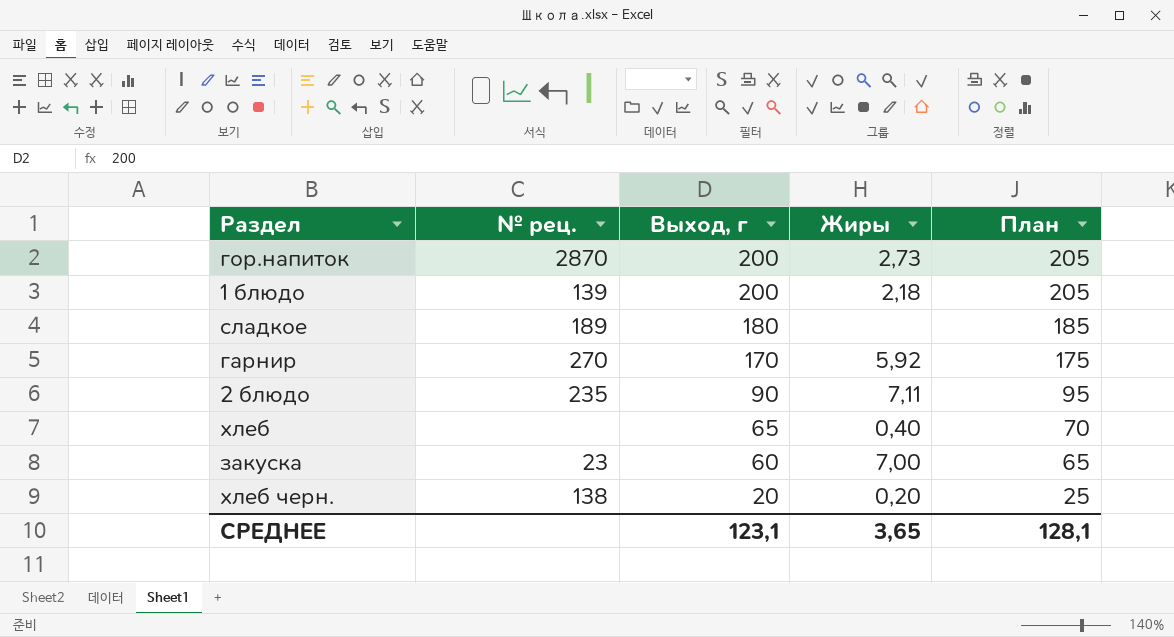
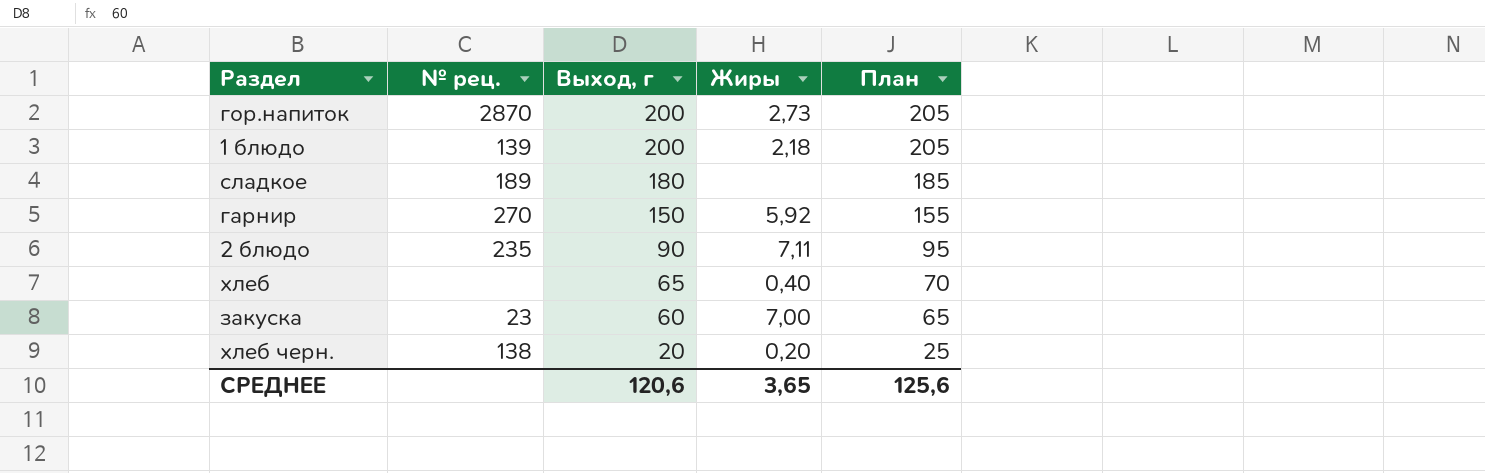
гарнир | Выход, г: 170 -> 150
гарнир | План: 175 -> 155
СРЕДНЕЕ | Выход, г: 123,1 -> 120,6
СРЕДНЕЕ | План: 128,1 -> 125,6

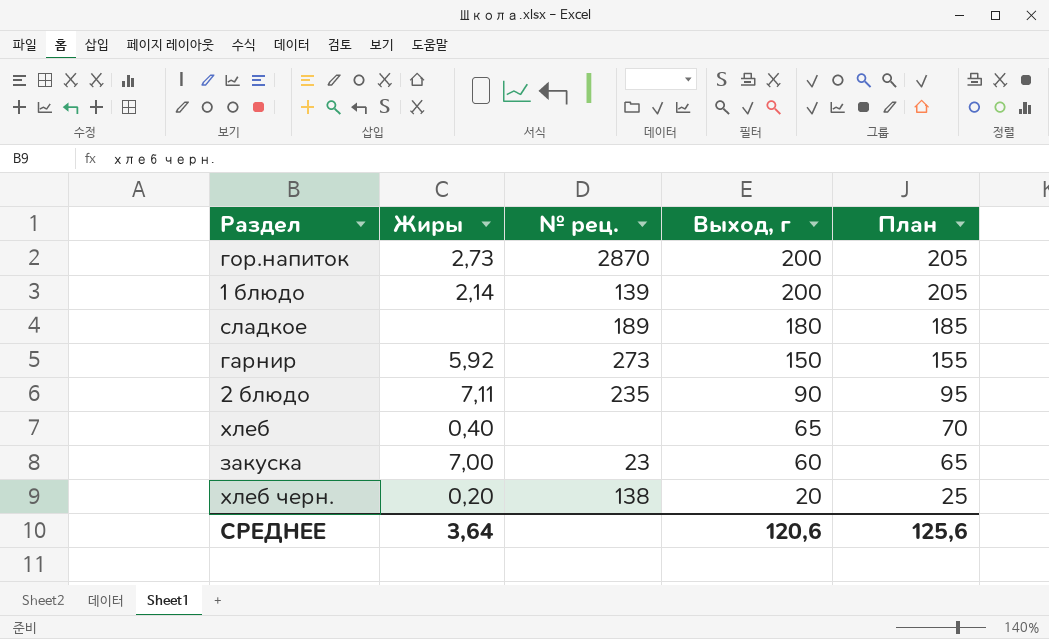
column Жиры | position: 4 -> 2
1 блюдо | Жиры: 2,18 -> 2,14
гарнир | № рец.: 270 -> 273
СРЕДНЕЕ | Жиры: 3,65 -> 3,64

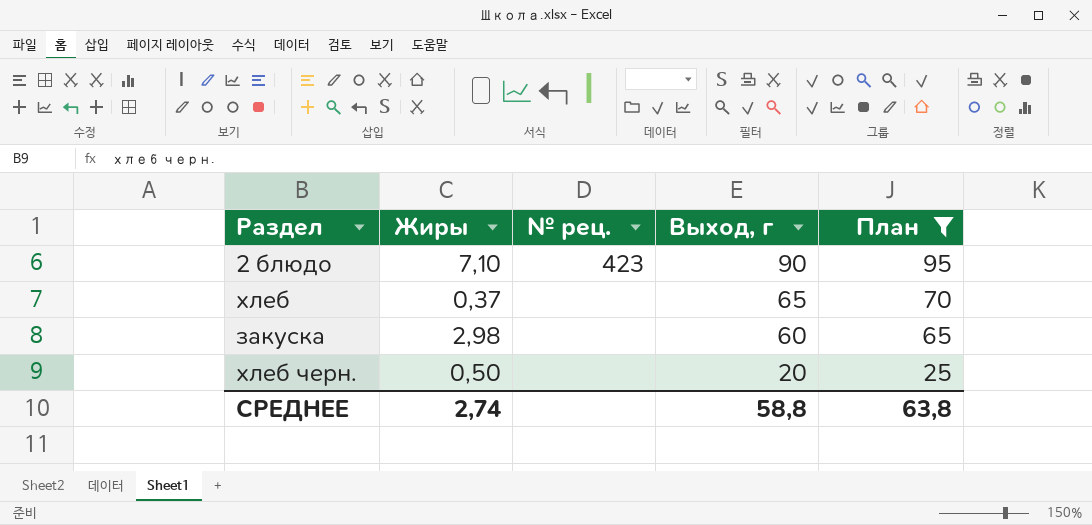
filter: none -> План <= 95
2 блюдо | Жиры: 7,11 -> 7,10
2 блюдо | № рец.: 235 -> 423
хлеб | Жиры: 0,40 -> 0,37
закуска | Жиры: 7,00 -> 2,98
закуска | № рец.: 23 -> none
хлеб черн. | Жиры: 0,20 -> 0,50
хлеб черн. | № рец.: 138 -> none
СРЕДНЕЕ | Жиры: 3,64 -> 2,74
СРЕДНЕЕ | Выход, г: 120,6 -> 58,8
СРЕДНЕЕ | План: 125,6 -> 63,8

